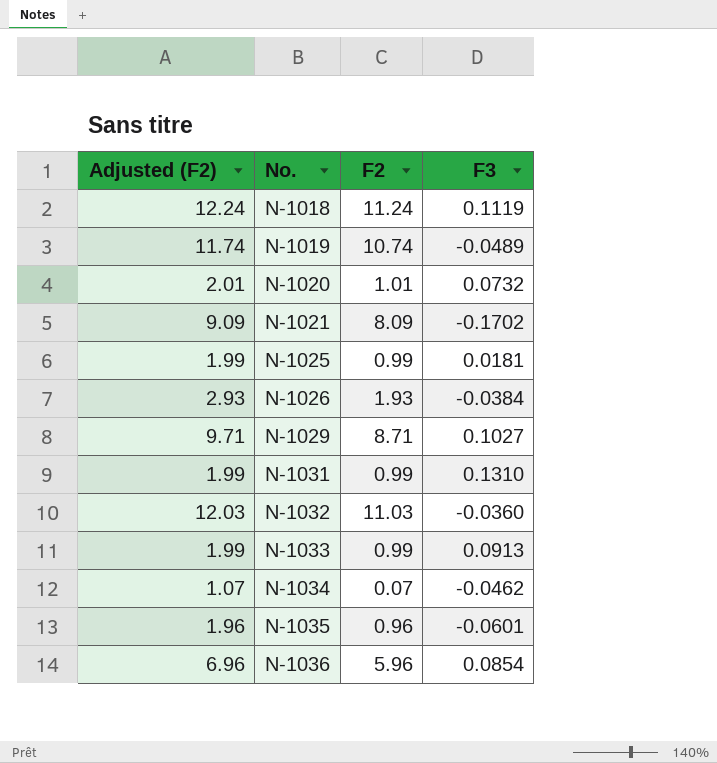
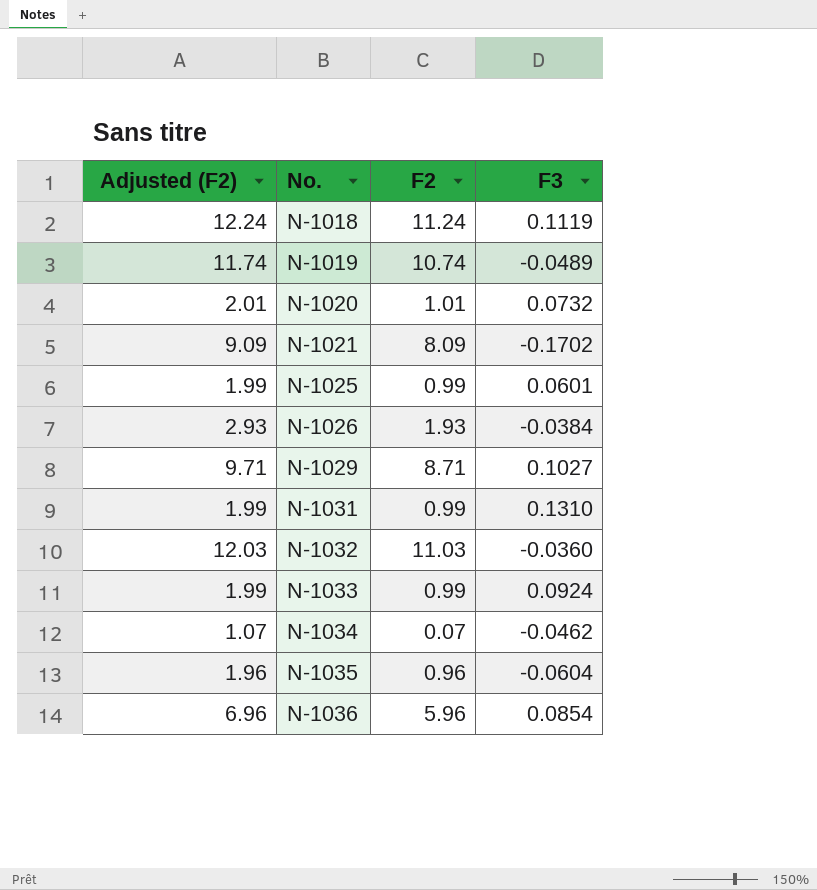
N-1025 | F3: 0.0181 -> 0.0601
N-1033 | F3: 0.0913 -> 0.0924
N-1035 | F3: -0.0601 -> -0.0604

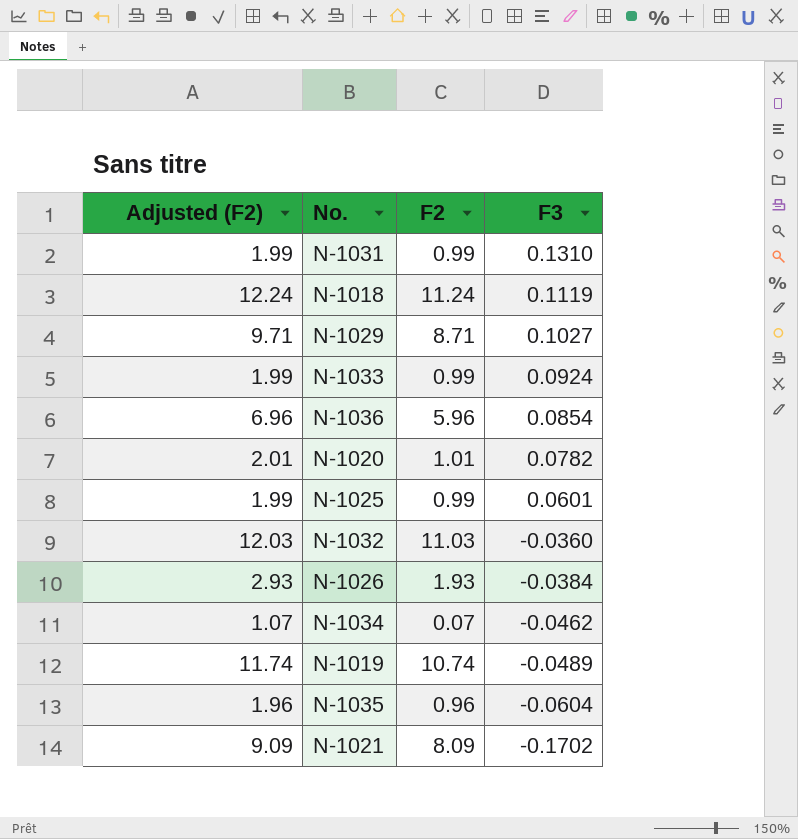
row order: No. ascending -> F3 descending
N-1020 | F3: 0.0732 -> 0.0782

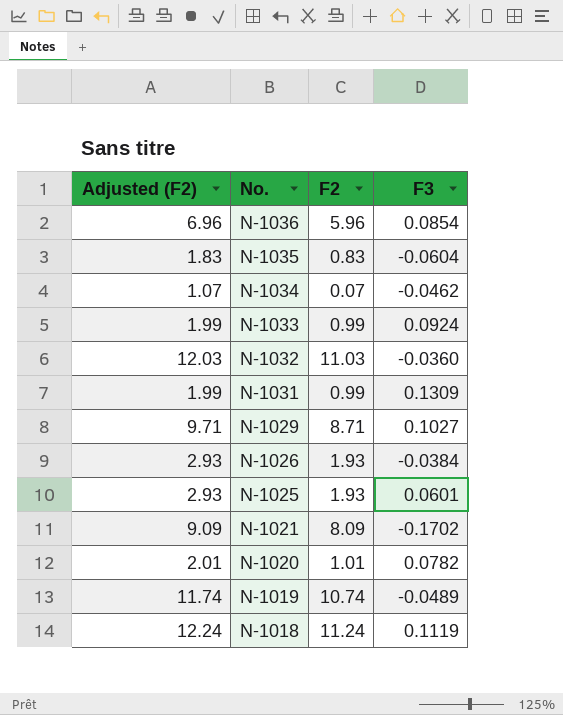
row order: F3 descending -> No. descending
N-1035 | Adjusted (F2): 1.96 -> 1.83
N-1035 | F2: 0.96 -> 0.83
N-1031 | F3: 0.1310 -> 0.1309
N-1025 | Adjusted (F2): 1.99 -> 2.93
N-1025 | F2: 0.99 -> 1.93

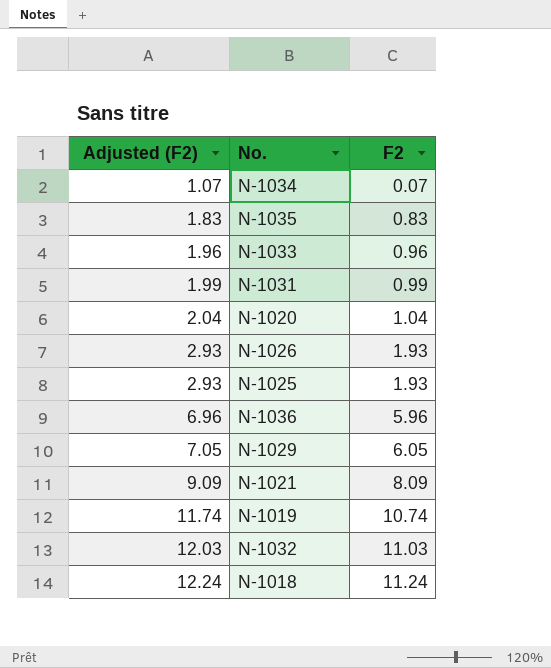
row order: No. descending -> Adjusted (F2) ascending
column F3 | position: 4 -> none
N-1033 | Adjusted (F2): 1.99 -> 1.96
N-1033 | F2: 0.99 -> 0.96
N-1020 | Adjusted (F2): 2.01 -> 2.04
N-1020 | F2: 1.01 -> 1.04
N-1029 | Adjusted (F2): 9.71 -> 7.05
N-1029 | F2: 8.71 -> 6.05

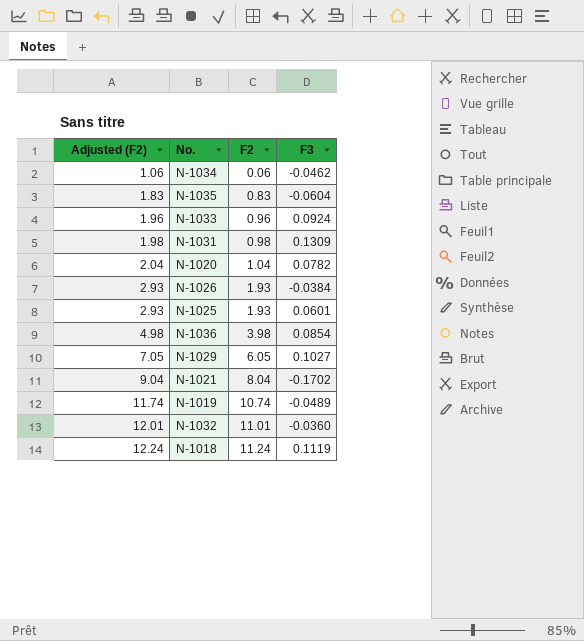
column F3 | position: none -> 4
N-1034 | Adjusted (F2): 1.07 -> 1.06
N-1034 | F2: 0.07 -> 0.06
N-1031 | Adjusted (F2): 1.99 -> 1.98
N-1031 | F2: 0.99 -> 0.98
N-1036 | Adjusted (F2): 6.96 -> 4.98
N-1036 | F2: 5.96 -> 3.98
N-1021 | Adjusted (F2): 9.09 -> 9.04
N-1021 | F2: 8.09 -> 8.04
N-1032 | Adjusted (F2): 12.03 -> 12.01
N-1032 | F2: 11.03 -> 11.01

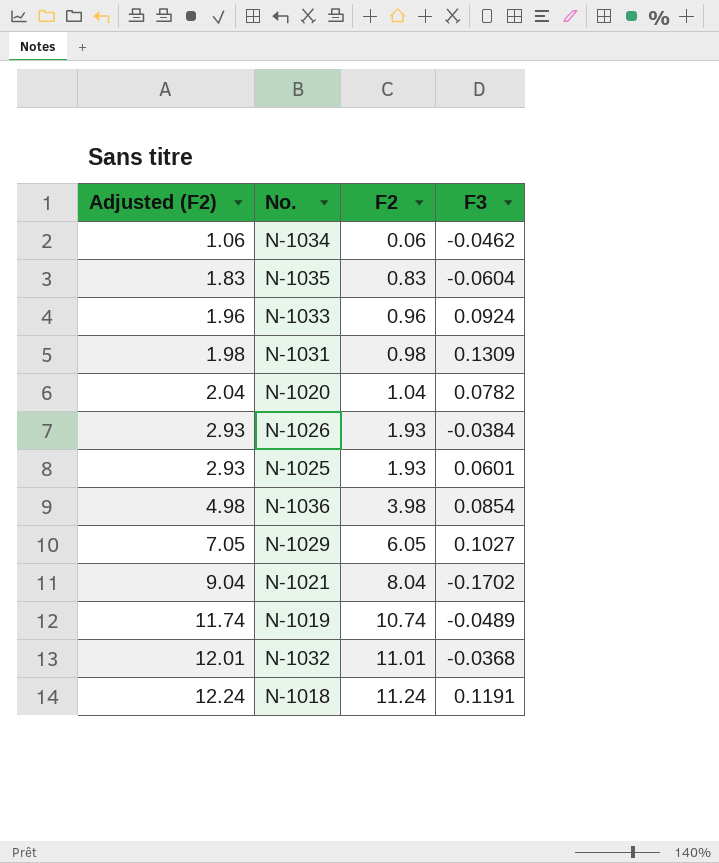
N-1032 | F3: -0.0360 -> -0.0368
N-1018 | F3: 0.1119 -> 0.1191

